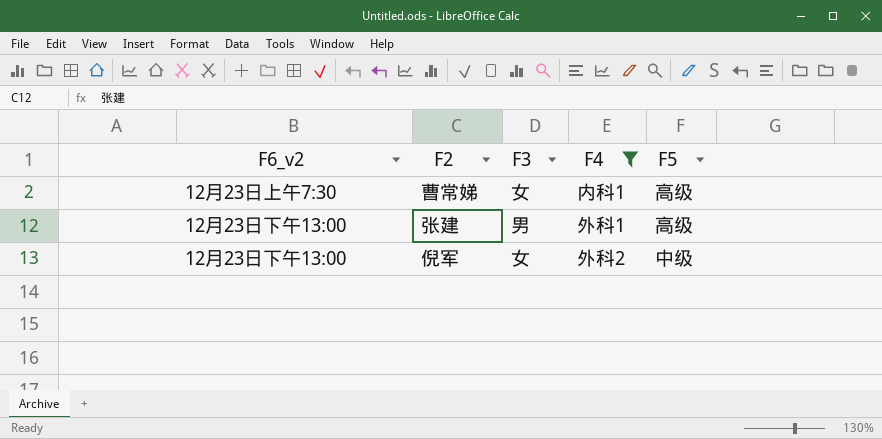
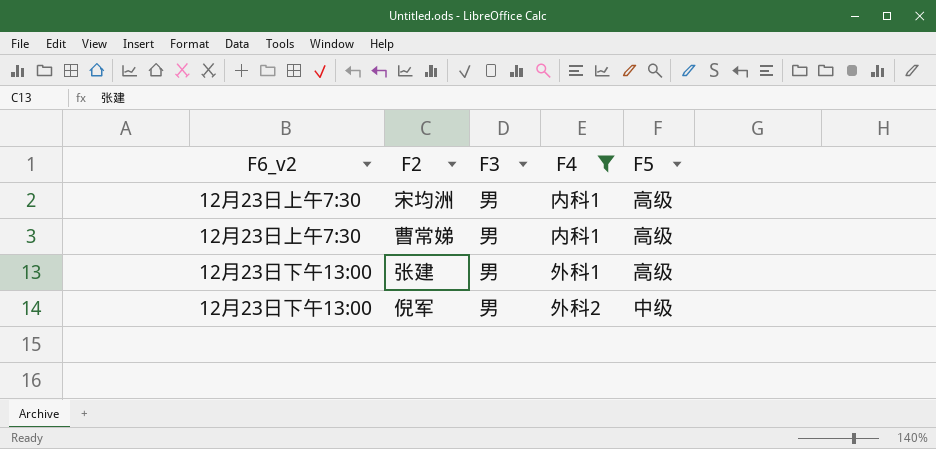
row 宋均洲: none -> 12月23日上午7:30 | 男 | 内科1 | 高级
曹常娣 | F3: 女 -> 男
倪军 | F3: 女 -> 男

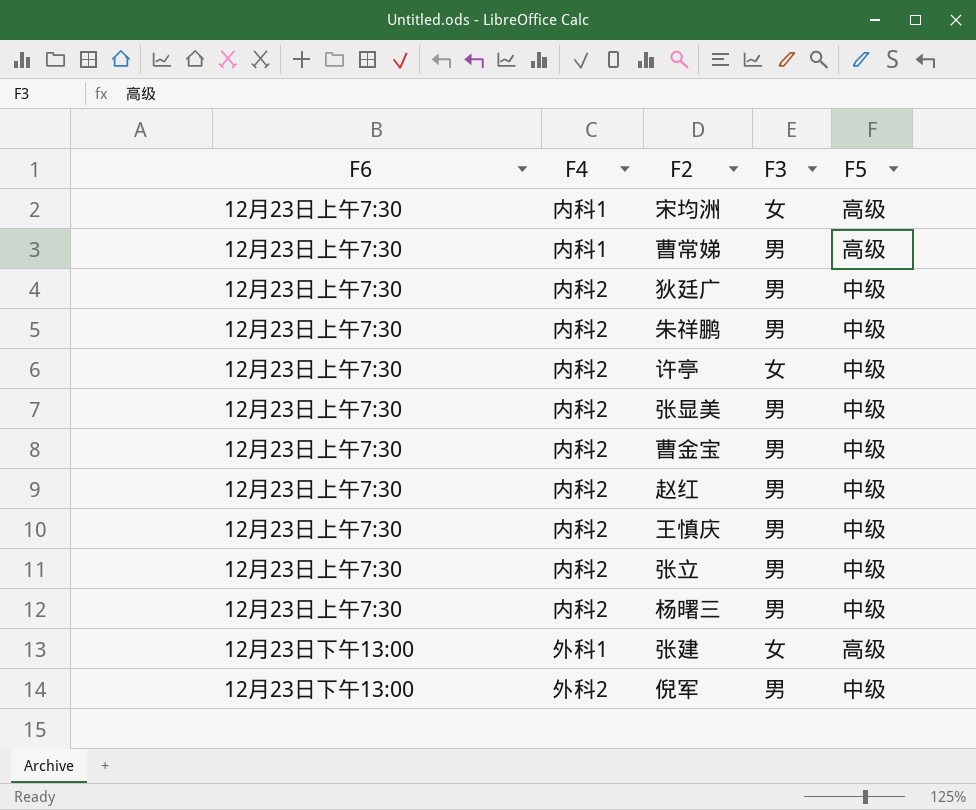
filter: F4 != 内科2 -> none
column name: F6_v2 -> F6
column F4 | position: 4 -> 2
宋均洲 | F3: 男 -> 女
张建 | F3: 男 -> 女

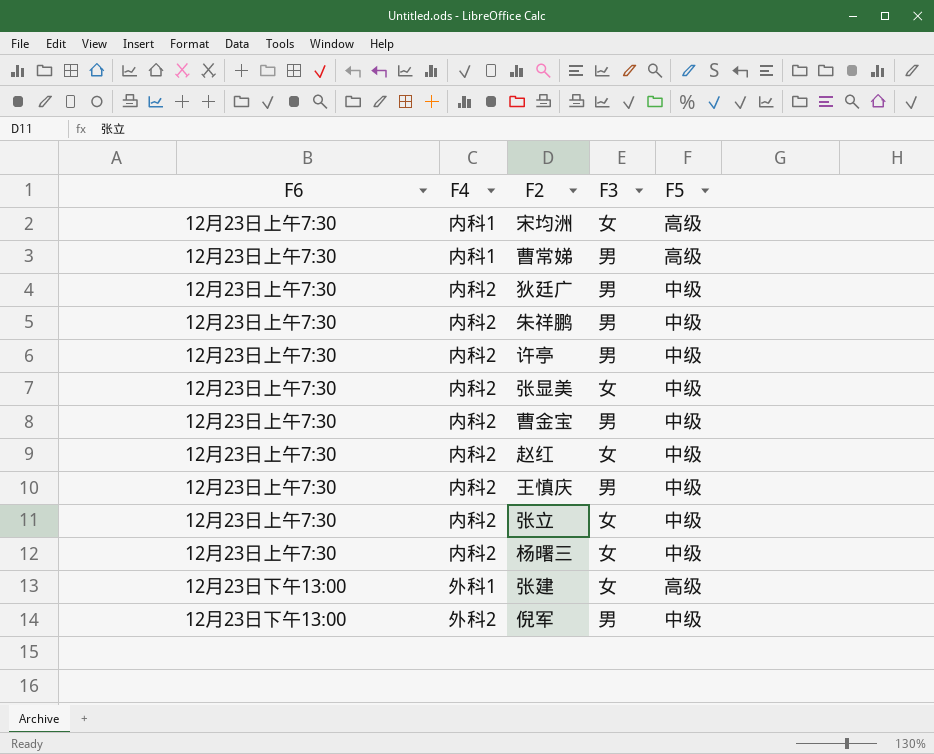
许亭 | F3: 女 -> 男
张显美 | F3: 男 -> 女
赵红 | F3: 男 -> 女
张立 | F3: 男 -> 女
杨曙三 | F3: 男 -> 女

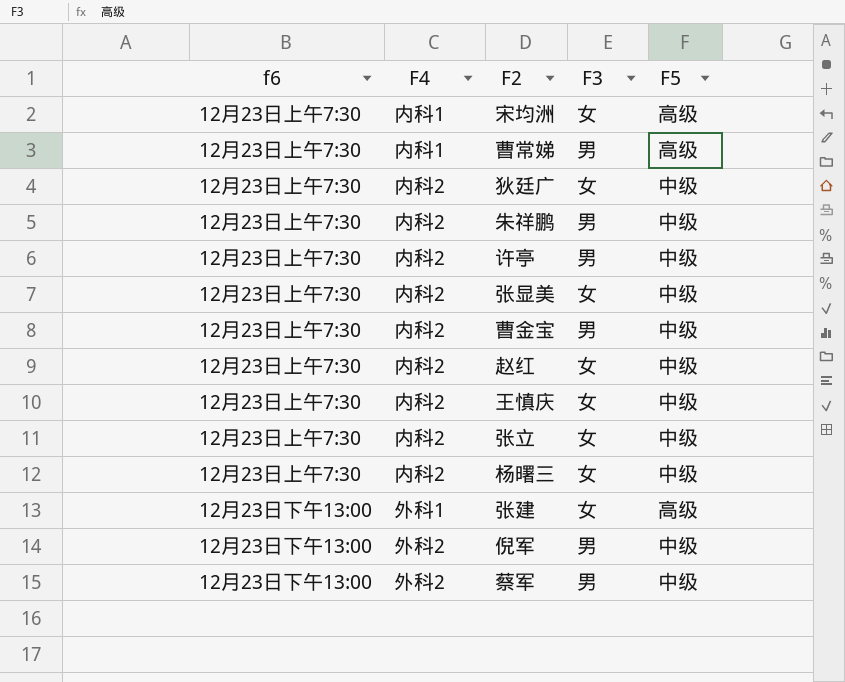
column name: F6 -> f6
狄廷广 | F3: 男 -> 女
王慎庆 | F3: 男 -> 女
row 蔡军: none -> 12月23日下午13:00 | 外科2 | 男 | 中级

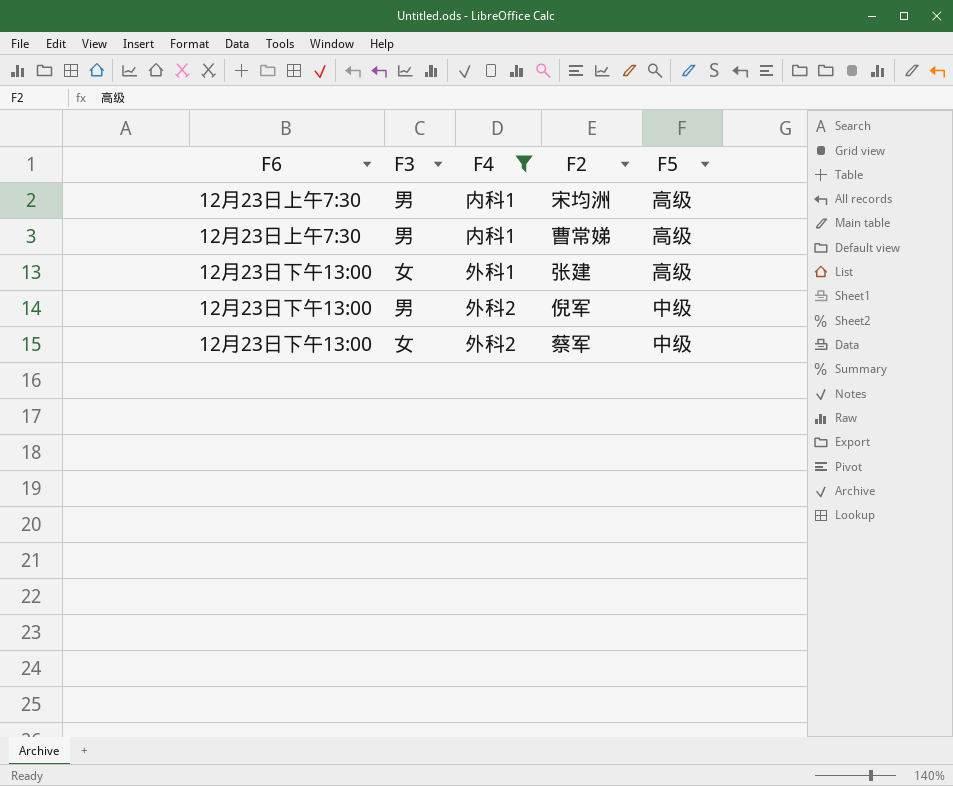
filter: none -> F4 != 内科2
column name: f6 -> F6
column F3 | position: 4 -> 2
宋均洲 | F3: 女 -> 男
蔡军 | F3: 男 -> 女

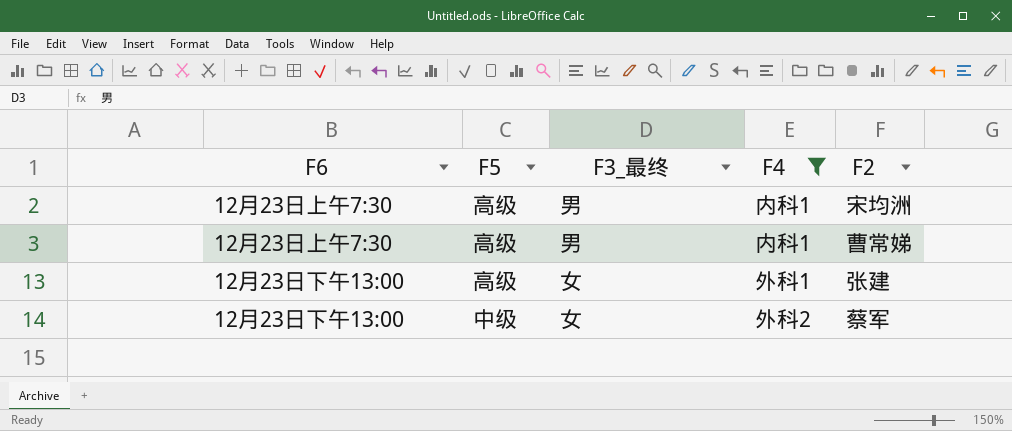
column F5 | position: 5 -> 2
column name: F3 -> F3_最终
row 倪军: 12月23日下午13:00 | 男 | 外科2 | 中级 -> none

